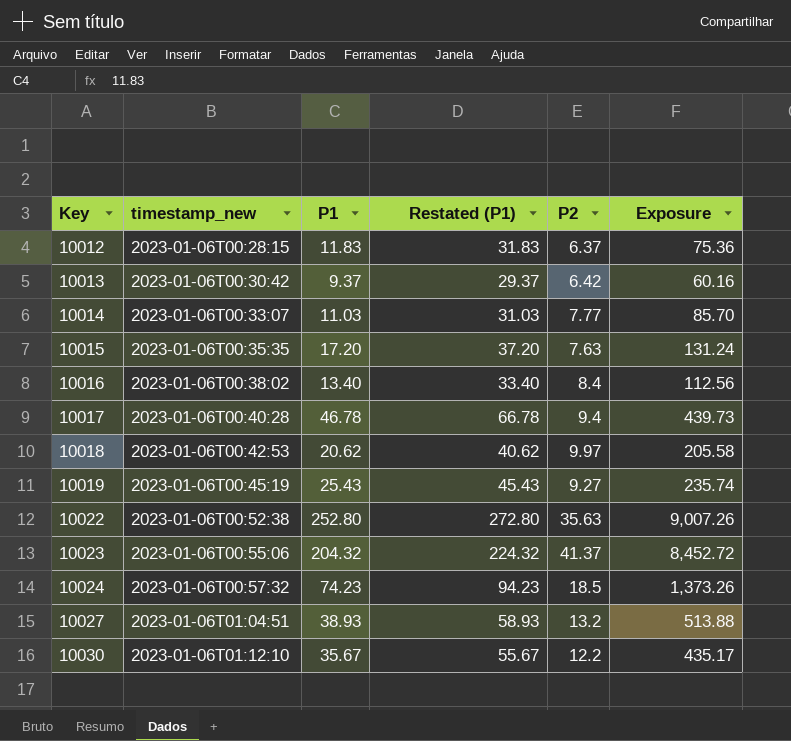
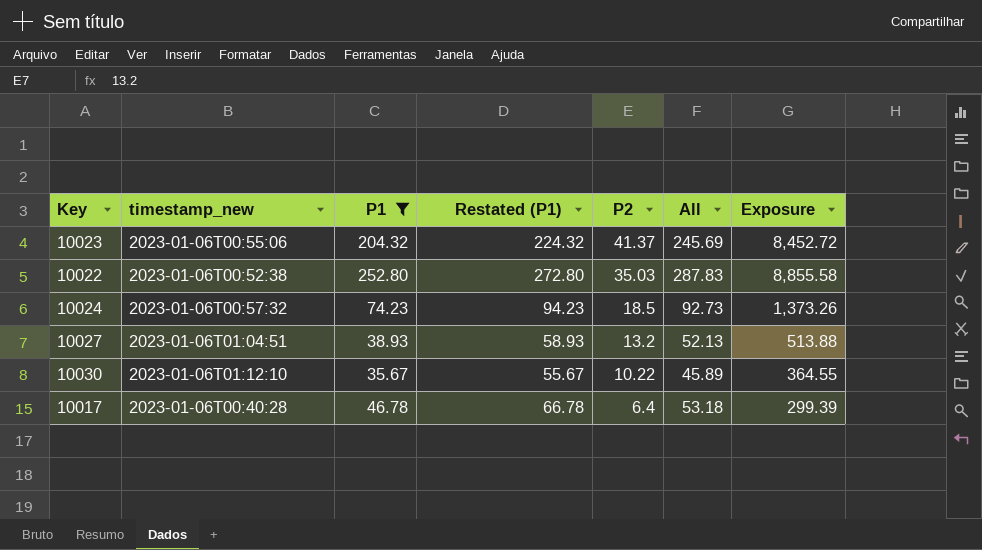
filter: none -> P1 >= 35.67
row order: Key ascending -> P2 descending
column All | formula: none -> [P1] + [P2]
10022 | P2: 35.63 -> 35.03
10022 | Exposure: 9,007.26 -> 8,855.58
10030 | P2: 12.2 -> 10.22
10030 | Exposure: 435.17 -> 364.55
10017 | P2: 9.4 -> 6.4
10017 | Exposure: 439.73 -> 299.39

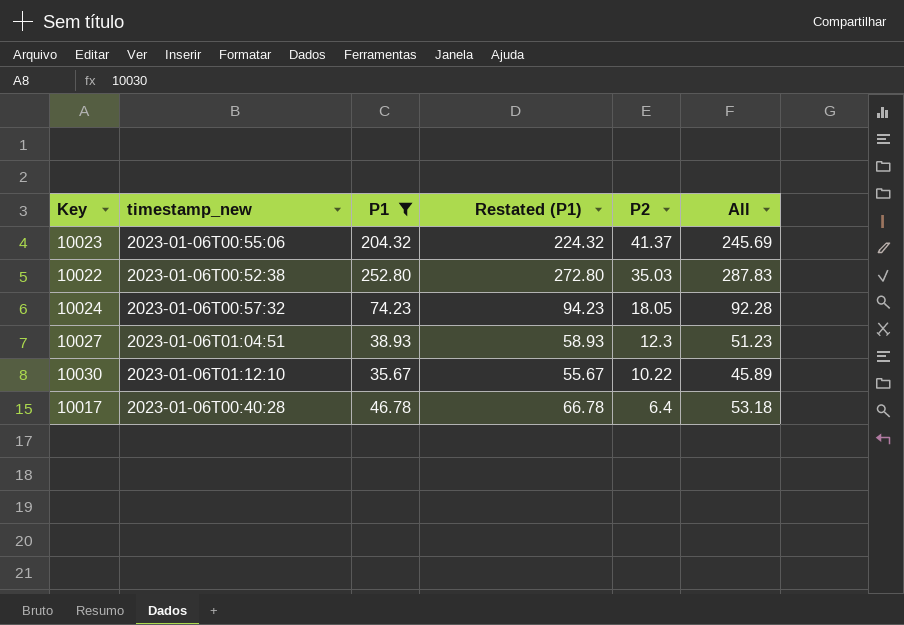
column Exposure | formula: [P1] * [P2] -> none
10024 | P2: 18.5 -> 18.05
10024 | All: 92.73 -> 92.28
10027 | P2: 13.2 -> 12.3
10027 | All: 52.13 -> 51.23

